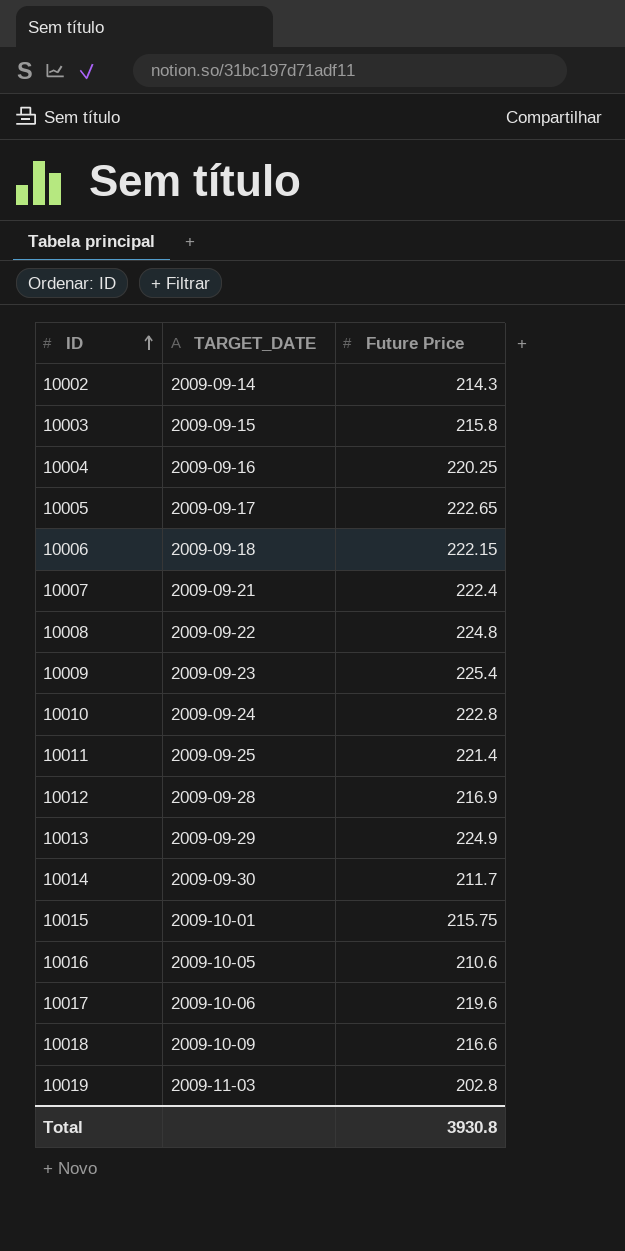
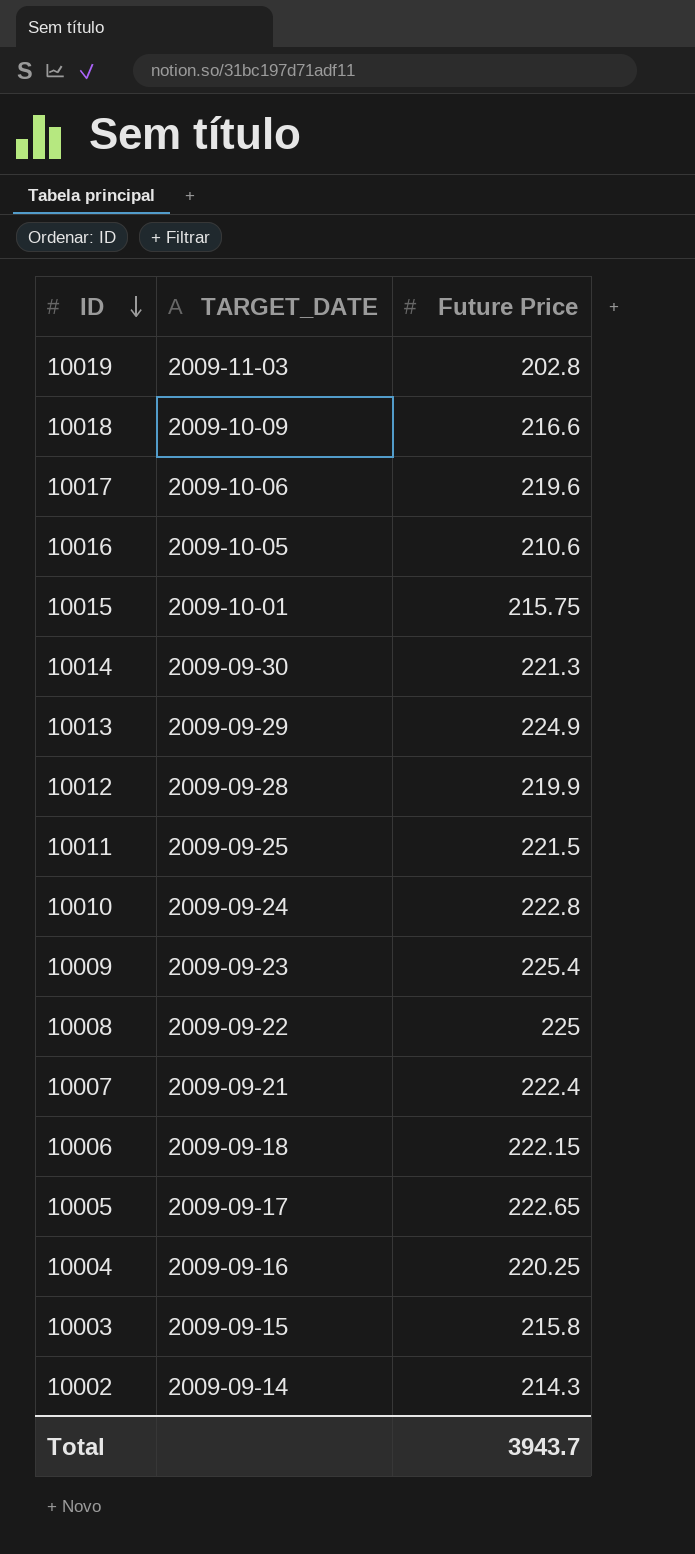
row order: ID ascending -> ID descending
10014 | Future Price: 211.7 -> 221.3
10012 | Future Price: 216.9 -> 219.9
10011 | Future Price: 221.4 -> 221.5
10008 | Future Price: 224.8 -> 225
Total | Future Price: 3930.8 -> 3943.7

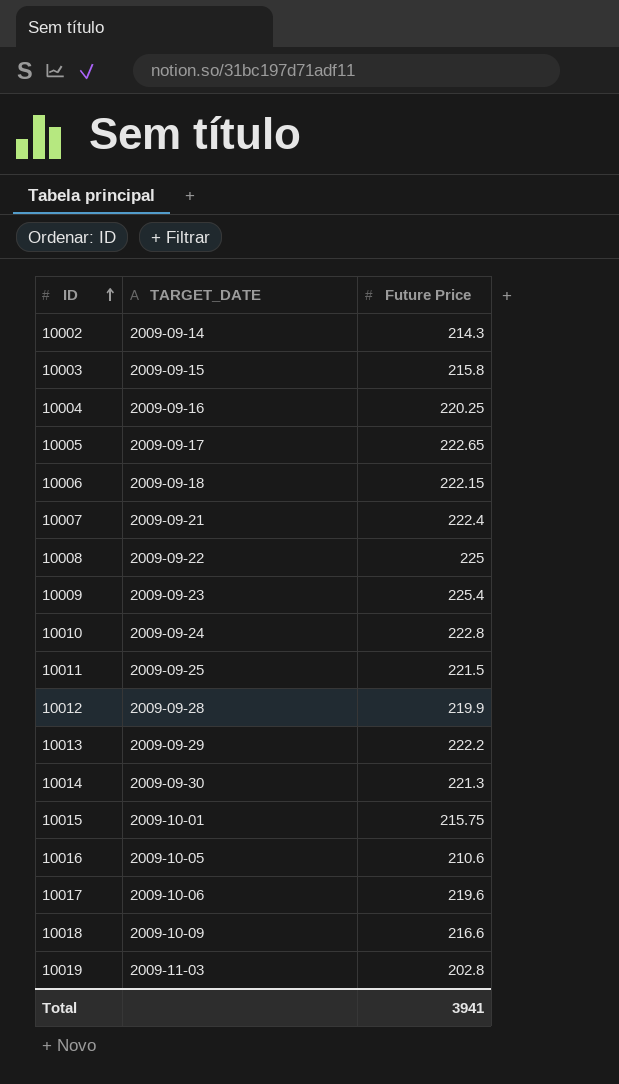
row order: ID descending -> ID ascending
10013 | Future Price: 224.9 -> 222.2
Total | Future Price: 3943.7 -> 3941

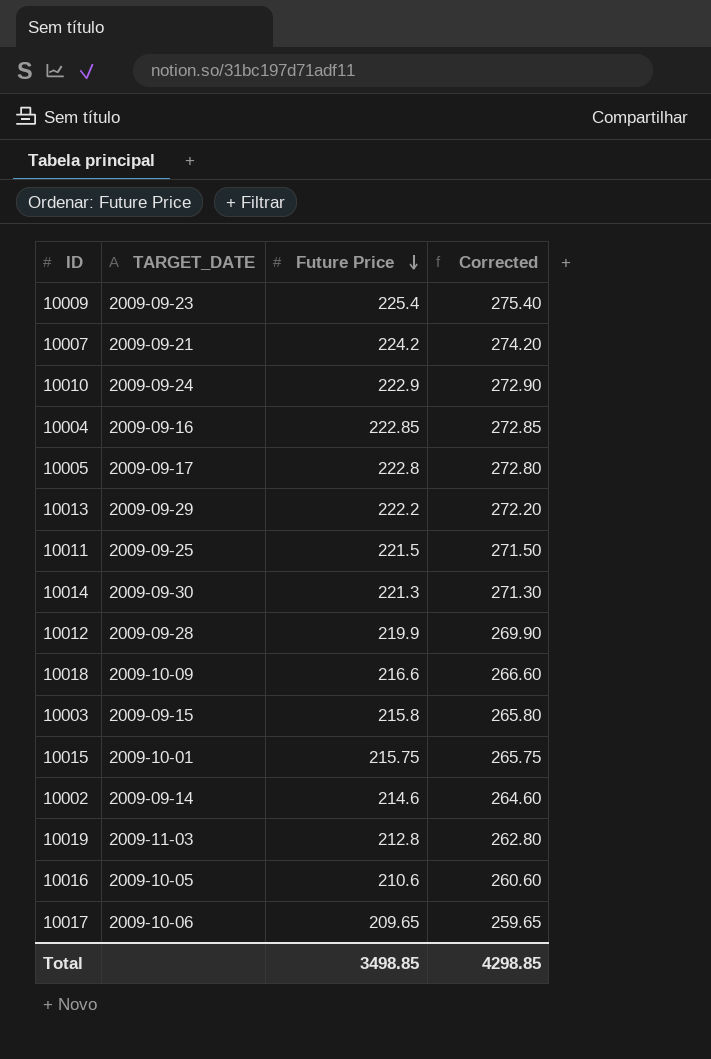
row order: ID ascending -> Future Price descending
column Corrected | formula: none -> [Future Price] + 50
row 10006: 2009-09-18 | 222.15 -> none
row 10008: 2009-09-22 | 225 -> none
10007 | Future Price: 222.4 -> 224.2
10010 | Future Price: 222.8 -> 222.9
10004 | Future Price: 220.25 -> 222.85
10005 | Future Price: 222.65 -> 222.8
10002 | Future Price: 214.3 -> 214.6
10019 | Future Price: 202.8 -> 212.8
10017 | Future Price: 219.6 -> 209.65
Total | Future Price: 3941 -> 3498.85

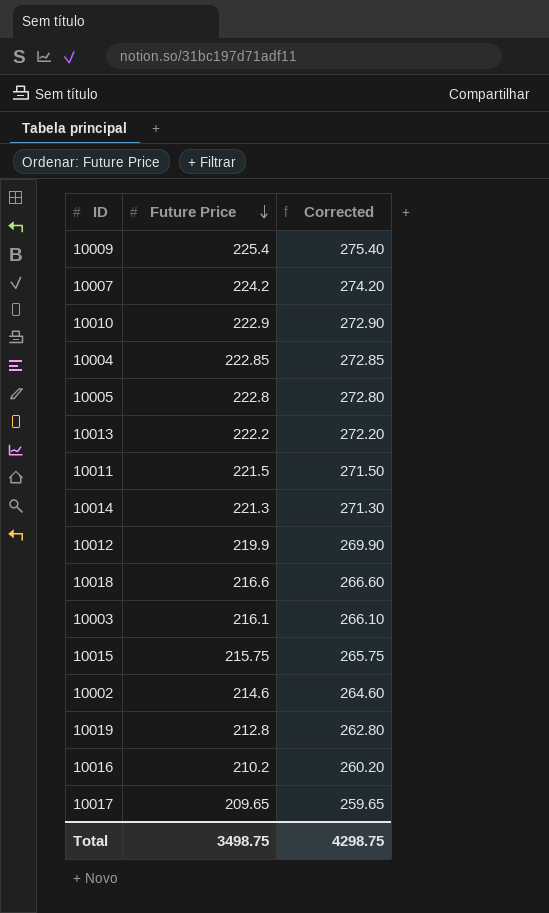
column TARGET_DATE | position: 2 -> none
10003 | Future Price: 215.8 -> 216.1
10003 | Corrected: 265.80 -> 266.10
10016 | Future Price: 210.6 -> 210.2
10016 | Corrected: 260.60 -> 260.20
Total | Future Price: 3498.85 -> 3498.75
Total | Corrected: 4298.85 -> 4298.75

